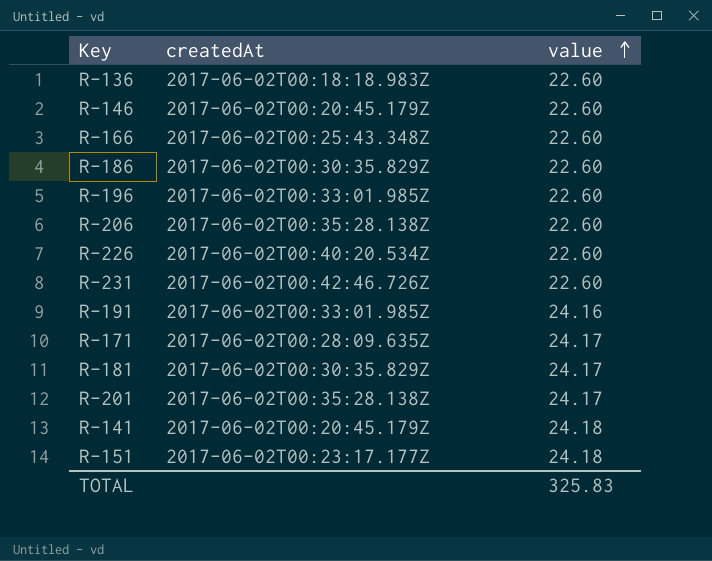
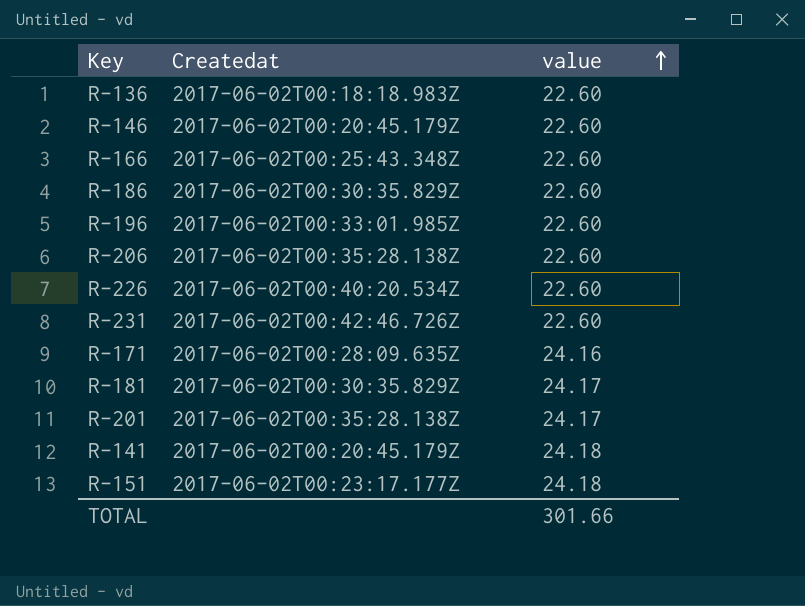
column name: createdAt -> Createdat
row R-191: 2017-06-02T00:33:01.985Z | 24.16 -> none
R-171 | value: 24.17 -> 24.16
TOTAL | value: 325.83 -> 301.66

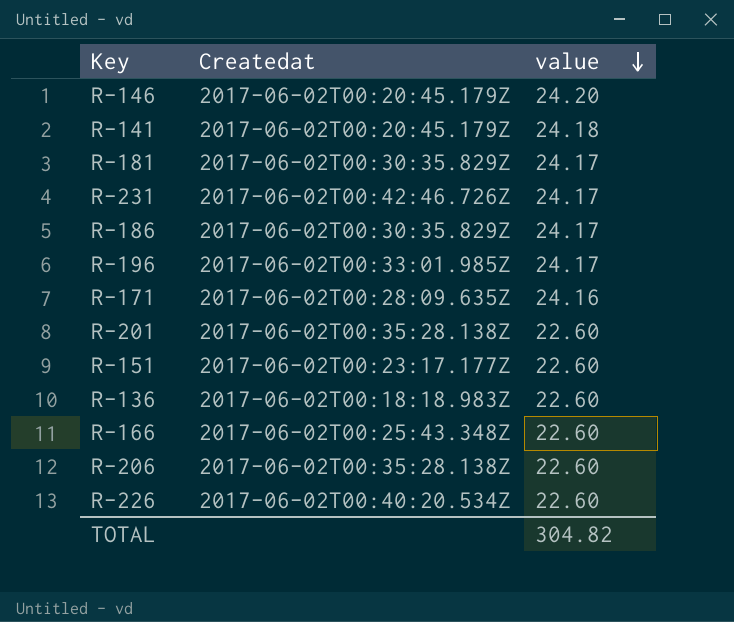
row order: value ascending -> value descending
R-146 | value: 22.60 -> 24.20
R-231 | value: 22.60 -> 24.17
R-186 | value: 22.60 -> 24.17
R-196 | value: 22.60 -> 24.17
R-201 | value: 24.17 -> 22.60
R-151 | value: 24.18 -> 22.60
TOTAL | value: 301.66 -> 304.82

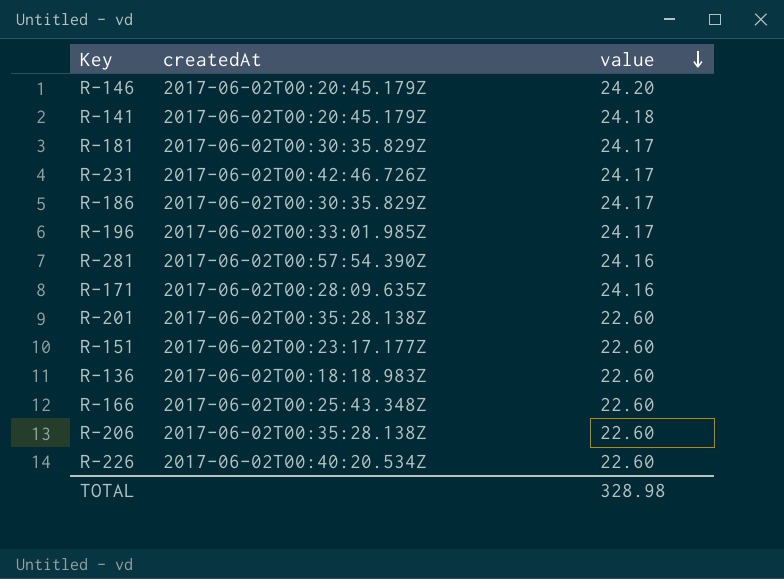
column name: Createdat -> createdAt
row R-281: none -> 2017-06-02T00:57:54.390Z | 24.16
TOTAL | value: 304.82 -> 328.98

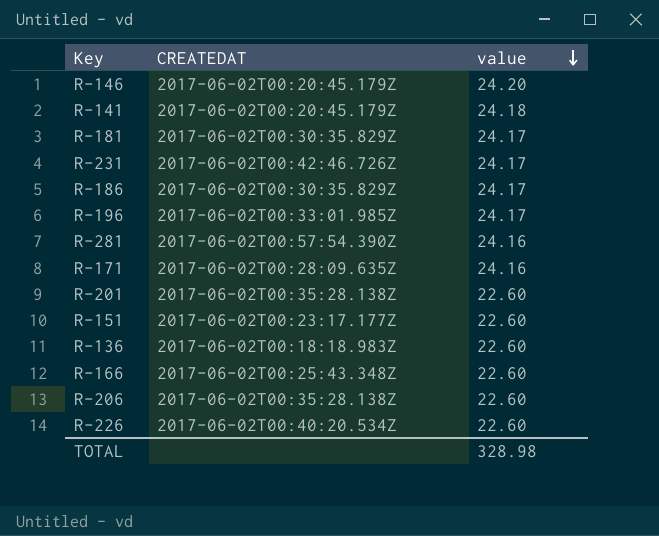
column name: createdAt -> CREATEDAT

